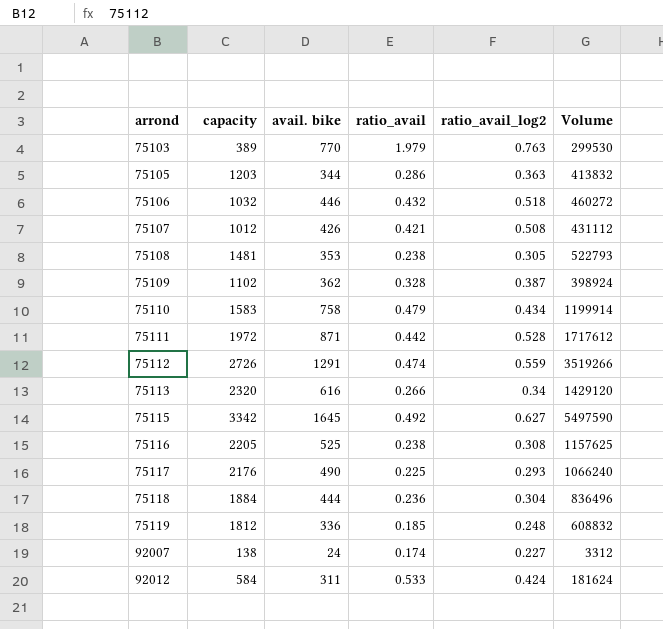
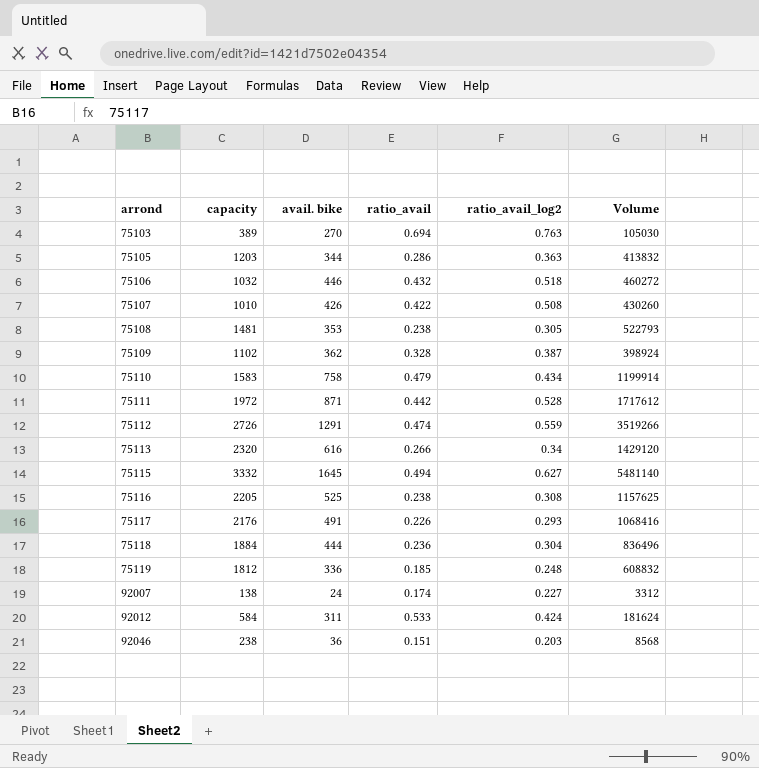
75103 | avail. bike: 770 -> 270
75103 | ratio_avail: 1.979 -> 0.694
75103 | Volume: 299530 -> 105030
75107 | capacity: 1012 -> 1010
75107 | ratio_avail: 0.421 -> 0.422
75107 | Volume: 431112 -> 430260
75115 | capacity: 3342 -> 3332
75115 | ratio_avail: 0.492 -> 0.494
75115 | Volume: 5497590 -> 5481140
75117 | avail. bike: 490 -> 491
75117 | ratio_avail: 0.225 -> 0.226
75117 | Volume: 1066240 -> 1068416
row 92046: none -> 238 | 36 | 0.151 | 0.203 | 8568

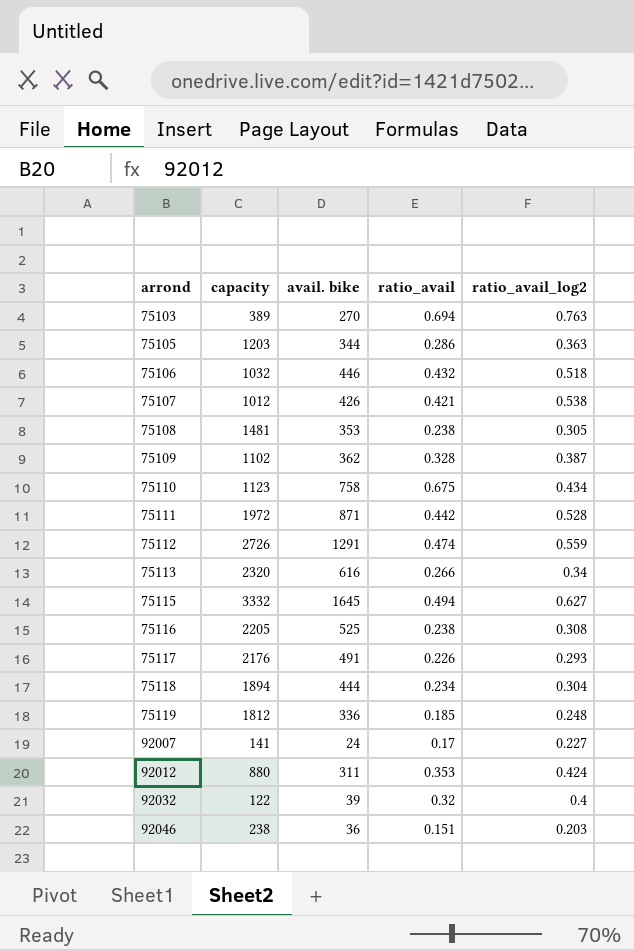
column Volume | formula: [capacity] * [avail. bike] -> none
75107 | capacity: 1010 -> 1012
75107 | ratio_avail: 0.422 -> 0.421
75107 | ratio_avail_log2: 0.508 -> 0.538
75110 | capacity: 1583 -> 1123
75110 | ratio_avail: 0.479 -> 0.675
75118 | capacity: 1884 -> 1894
75118 | ratio_avail: 0.236 -> 0.234
92007 | capacity: 138 -> 141
92007 | ratio_avail: 0.174 -> 0.17
92012 | capacity: 584 -> 880
92012 | ratio_avail: 0.533 -> 0.353
row 92032: none -> 122 | 39 | 0.32 | 0.4

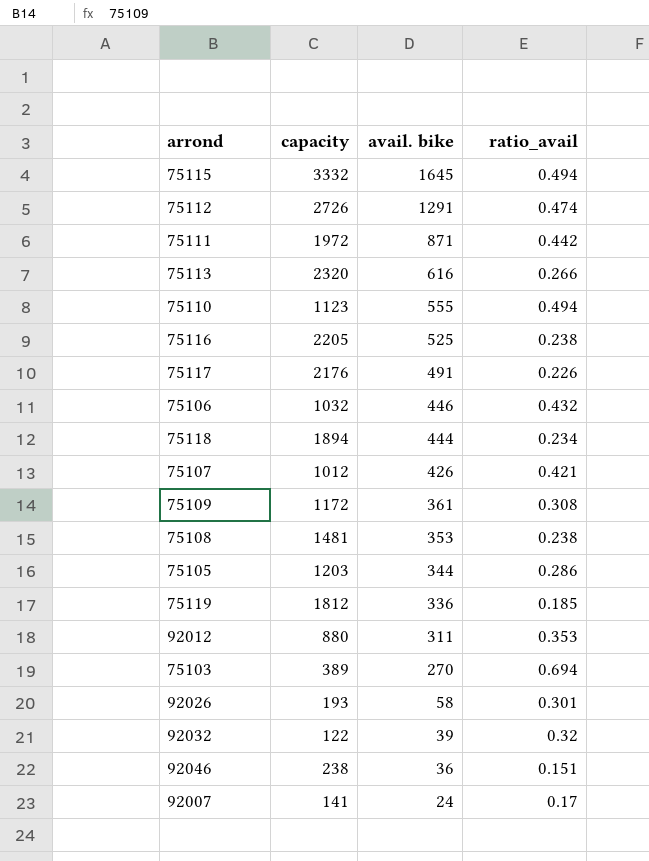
row order: arrond ascending -> avail. bike descending
column ratio_avail_log2 | position: 5 -> none
75110 | avail. bike: 758 -> 555
75110 | ratio_avail: 0.675 -> 0.494
75109 | capacity: 1102 -> 1172
75109 | avail. bike: 362 -> 361
75109 | ratio_avail: 0.328 -> 0.308
row 92026: none -> 193 | 58 | 0.301

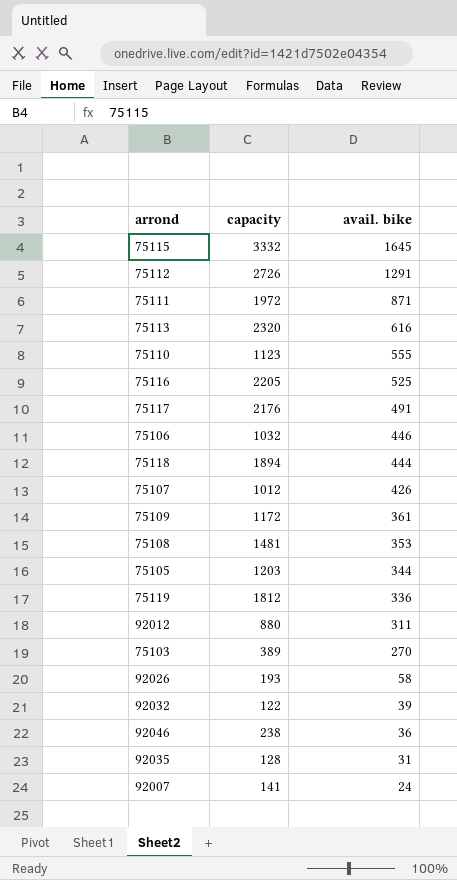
column ratio_avail | formula: [avail. bike] / [capacity] -> none
row 92035: none -> 128 | 31

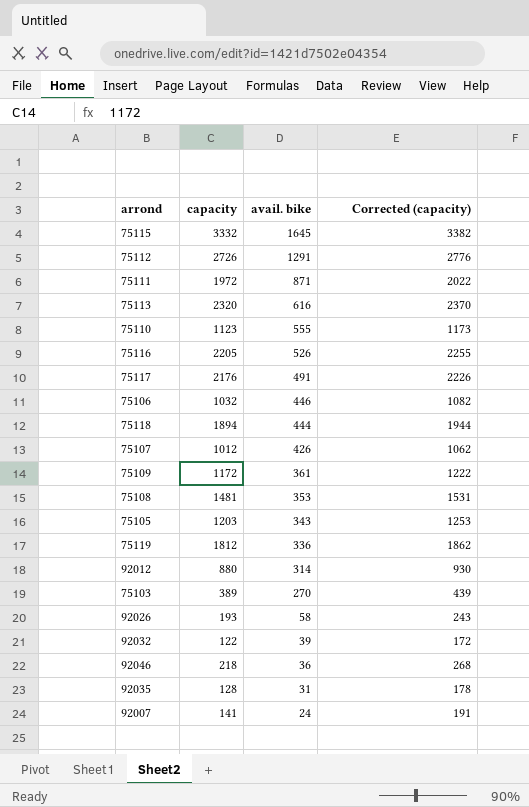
column Corrected (capacity) | formula: none -> [capacity] + 50
75116 | avail. bike: 525 -> 526
75105 | avail. bike: 344 -> 343
92012 | avail. bike: 311 -> 314
92046 | capacity: 238 -> 218

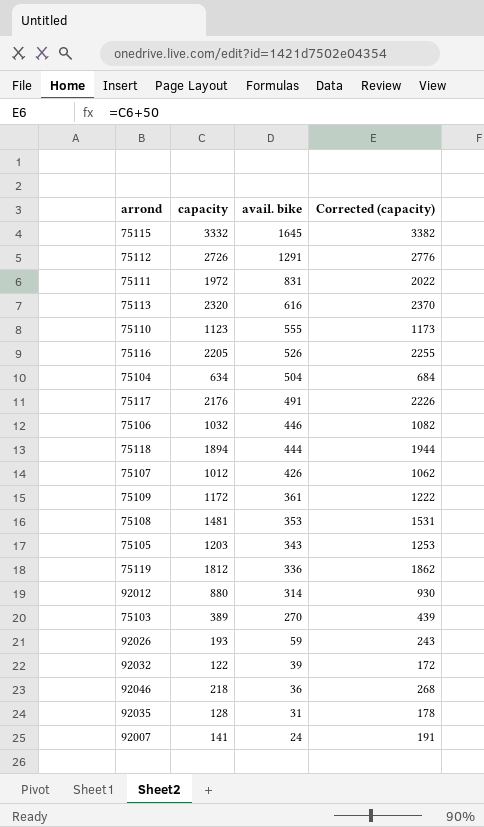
75111 | avail. bike: 871 -> 831
row 75104: none -> 634 | 504 | 684
92026 | avail. bike: 58 -> 59

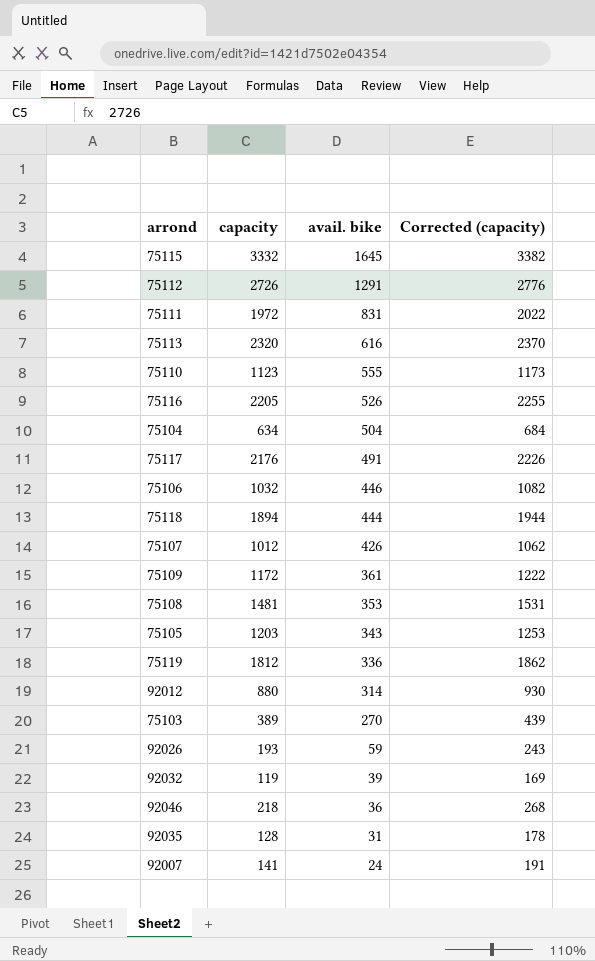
92032 | capacity: 122 -> 119
92032 | Corrected (capacity): 172 -> 169

